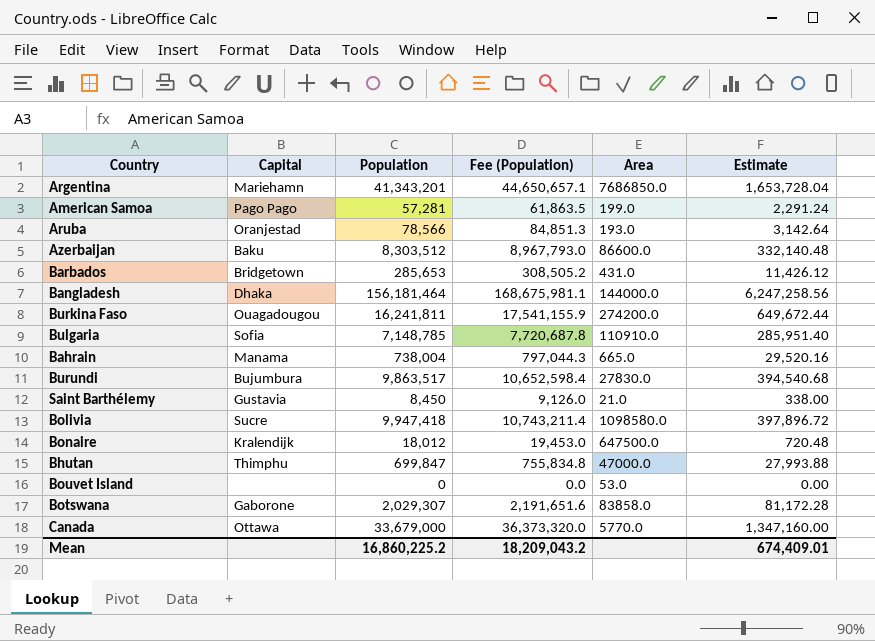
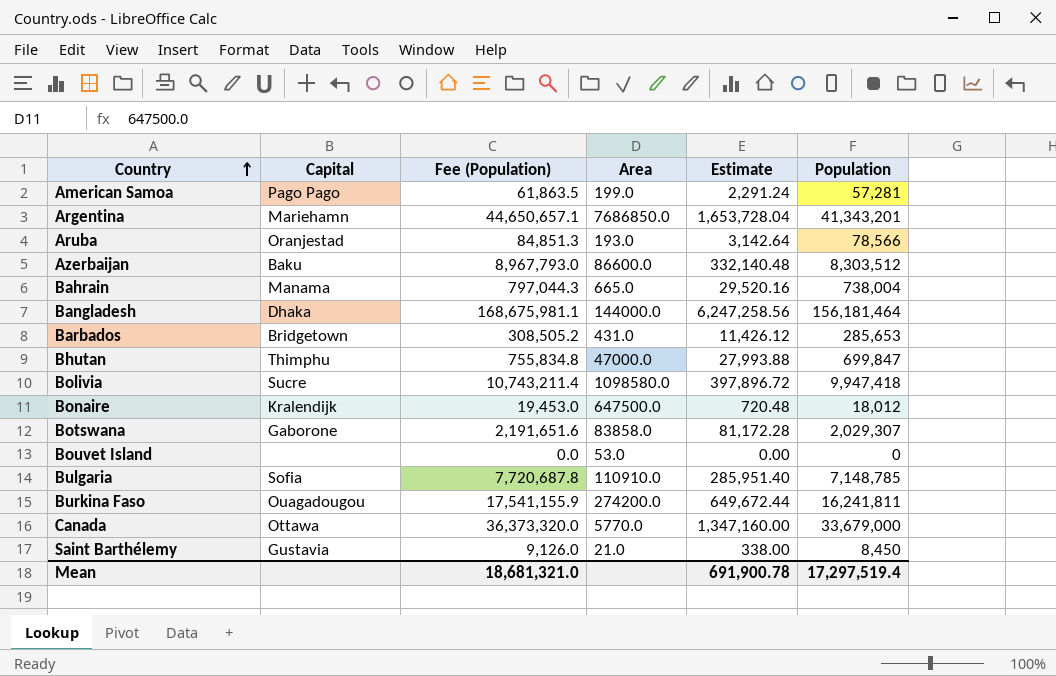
row order: none -> Country ascending
column Population | position: 3 -> 6
row Burundi: Bujumbura | 9,863,517 | 10,652,598.4 | 27830.0 | 394,540.68 -> none
Mean | Fee (Population): 18,209,043.2 -> 18,681,321.0
Mean | Estimate: 674,409.01 -> 691,900.78
Mean | Population: 16,860,225.2 -> 17,297,519.4

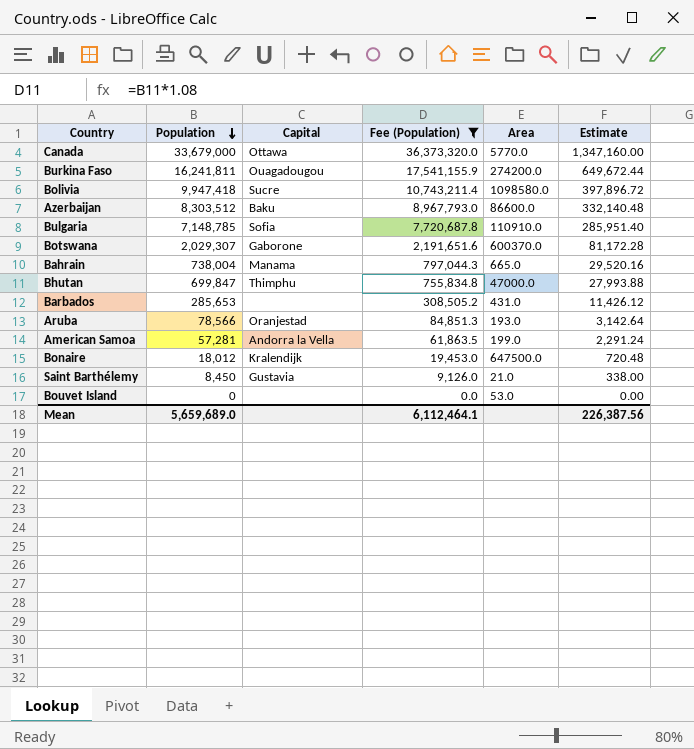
filter: none -> Fee (Population) <= 36,373,320.0
row order: Country ascending -> Population descending
column Population | position: 6 -> 2
Botswana | Area: 83858.0 -> 600370.0
Barbados | Capital: Bridgetown -> none
American Samoa | Capital: Pago Pago -> Andorra la Vella
Mean | Population: 17,297,519.4 -> 5,659,689.0
Mean | Fee (Population): 18,681,321.0 -> 6,112,464.1
Mean | Estimate: 691,900.78 -> 226,387.56

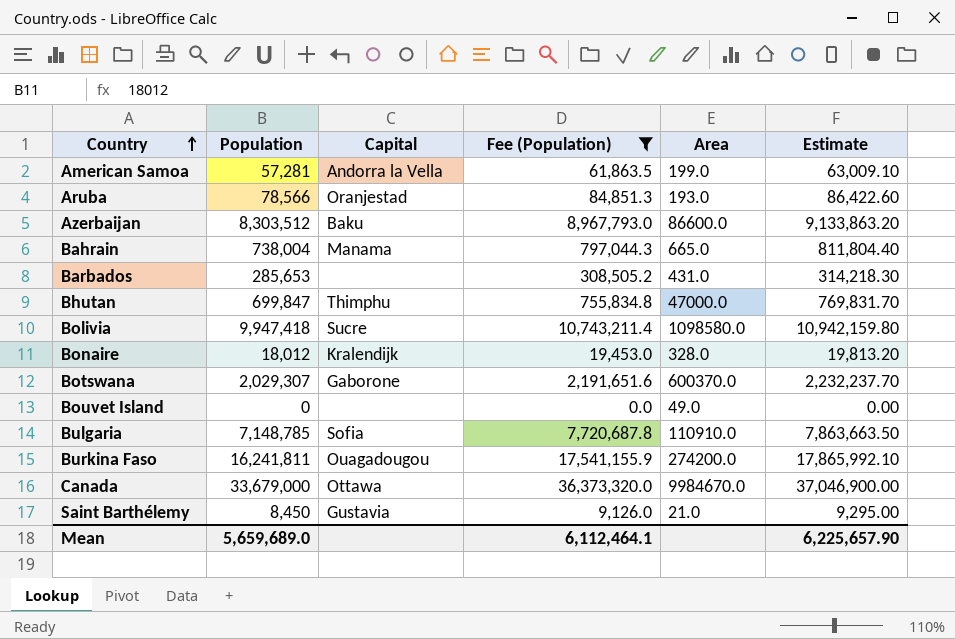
row order: Population descending -> Country ascending
column Estimate | formula: [Population] * 0.04 -> [Population] * 1.1
Bonaire | Area: 647500.0 -> 328.0
Bouvet Island | Area: 53.0 -> 49.0
Canada | Area: 5770.0 -> 9984670.0
Mean | Estimate: 226,387.56 -> 6,225,657.90

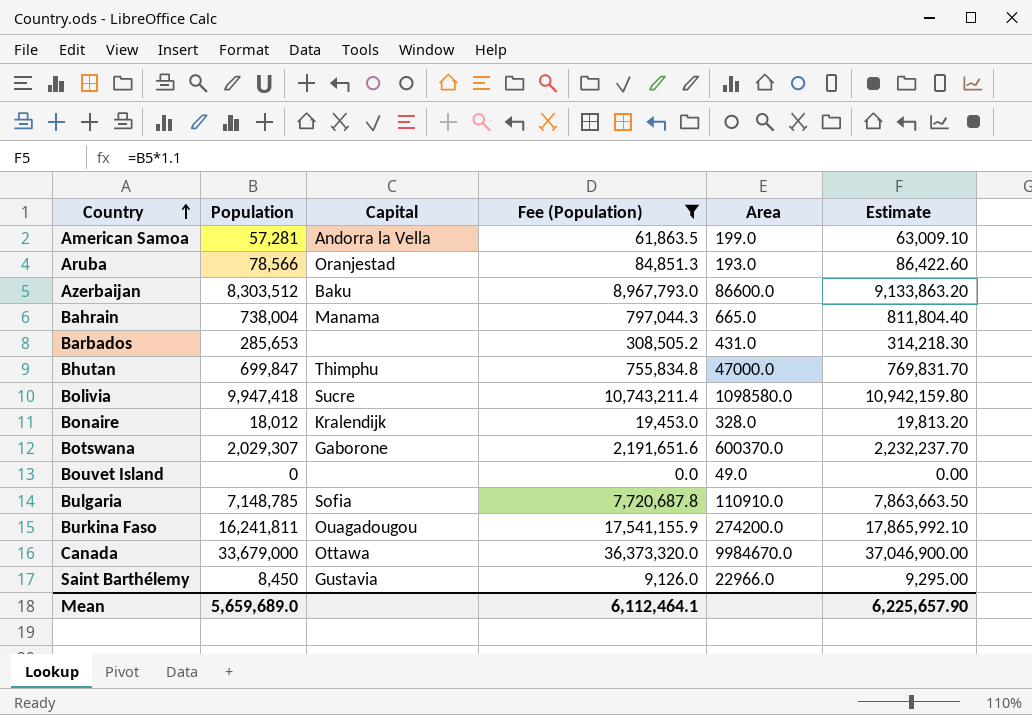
Saint Barthélemy | Area: 21.0 -> 22966.0

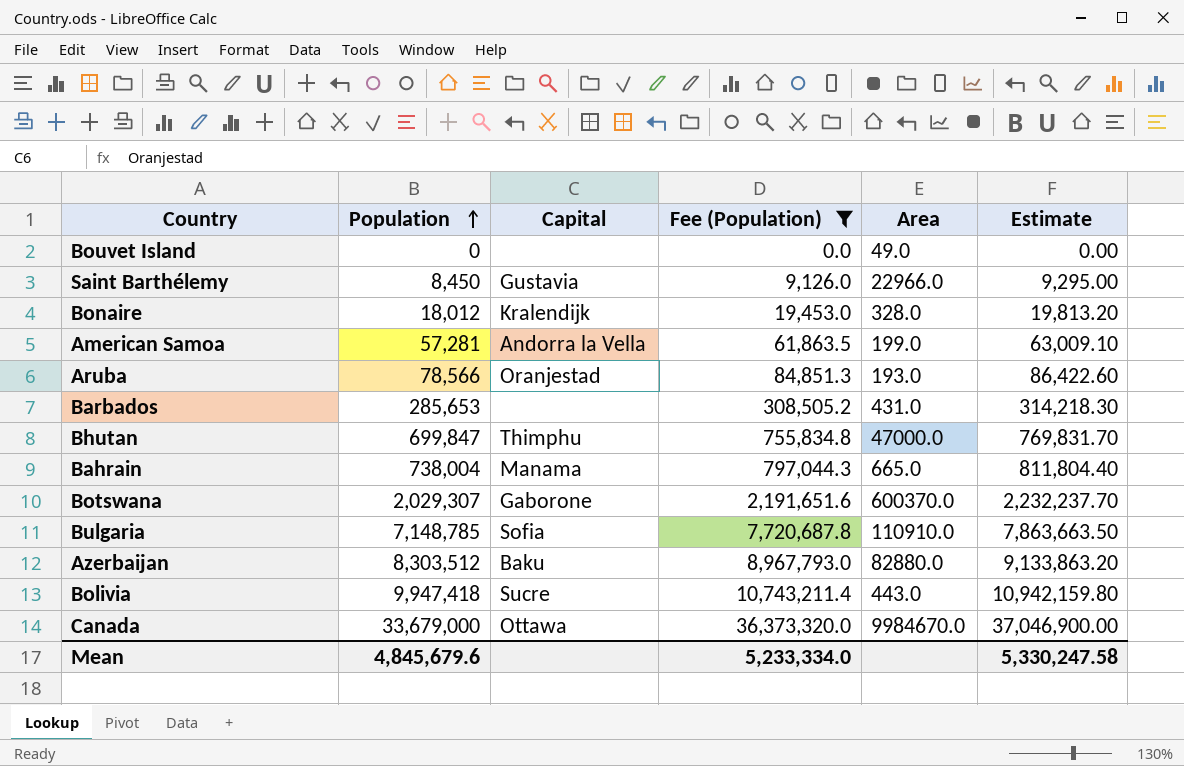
row order: Country ascending -> Population ascending
row Burkina Faso: 16,241,811 | Ouagadougou | 17,541,155.9 | 274200.0 | 17,865,992.10 -> none
Azerbaijan | Area: 86600.0 -> 82880.0
Bolivia | Area: 1098580.0 -> 443.0
Mean | Population: 5,659,689.0 -> 4,845,679.6
Mean | Fee (Population): 6,112,464.1 -> 5,233,334.0
Mean | Estimate: 6,225,657.90 -> 5,330,247.58

